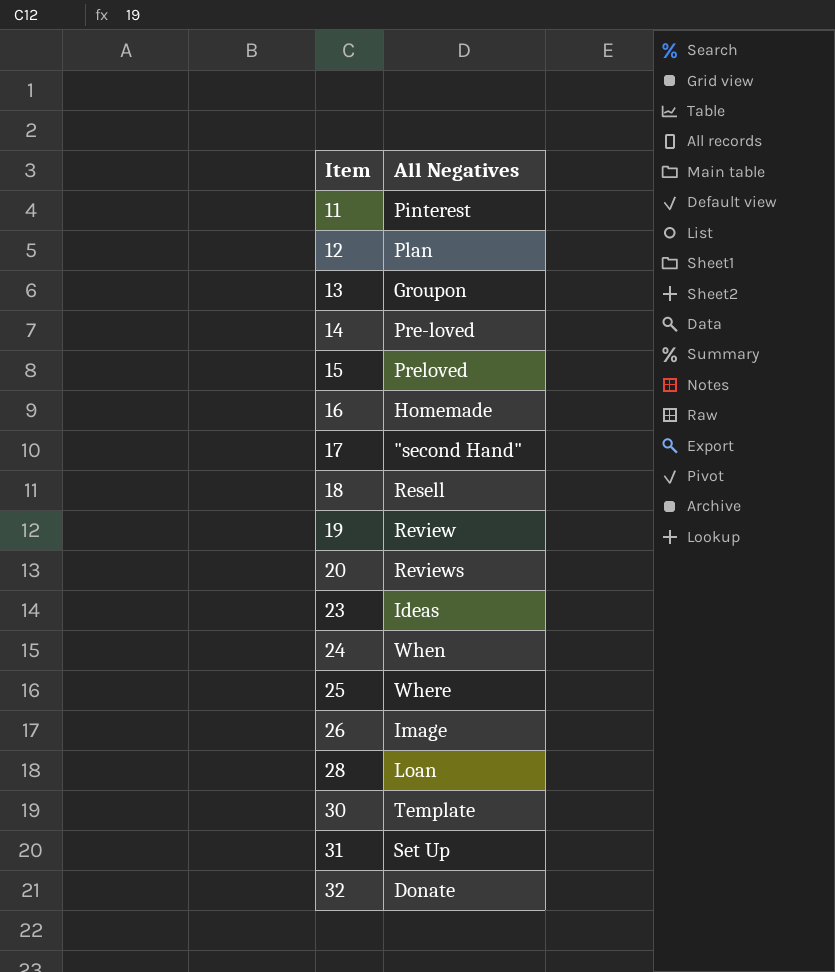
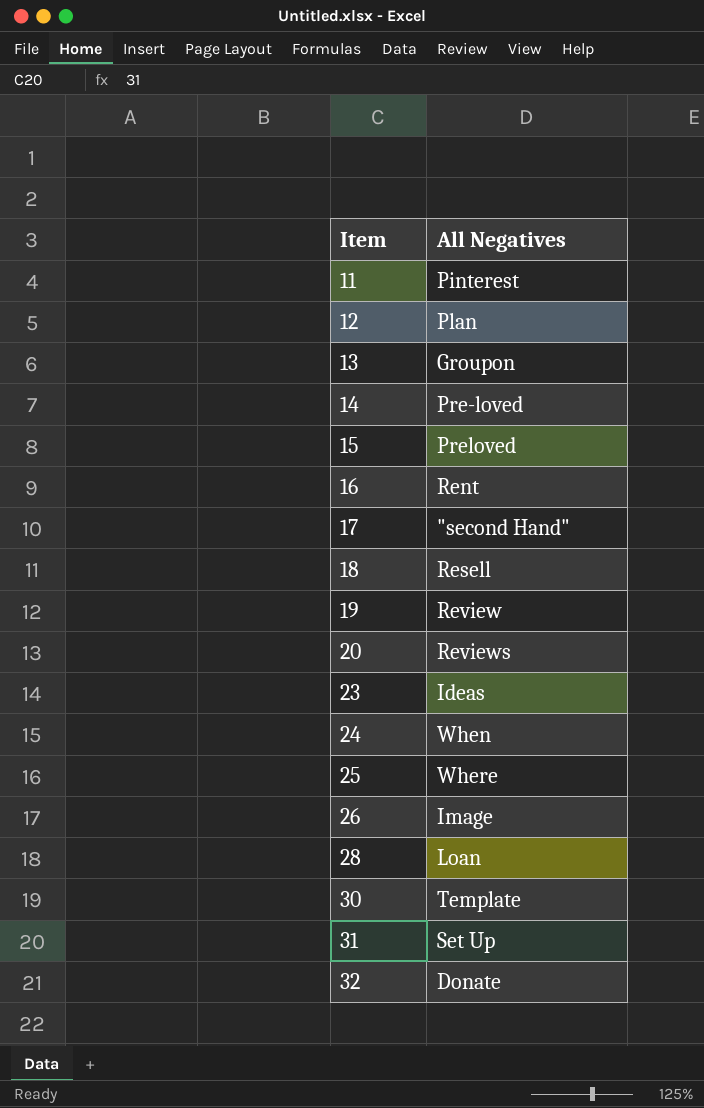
16 | All Negatives: Homemade -> Rent

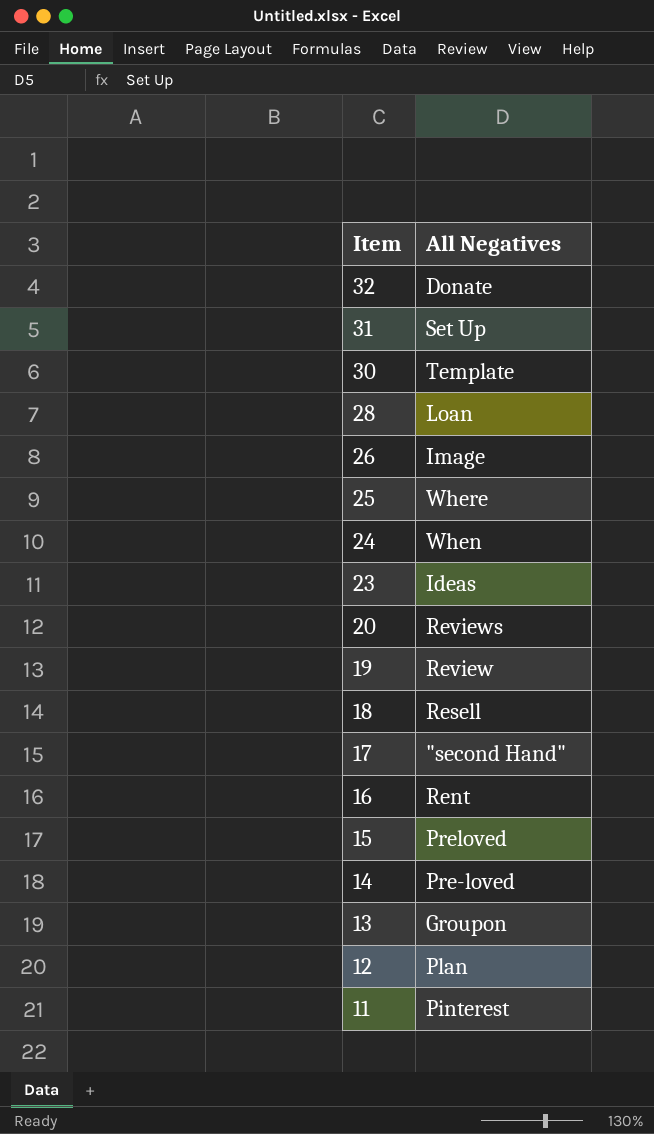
row order: Item ascending -> Item descending

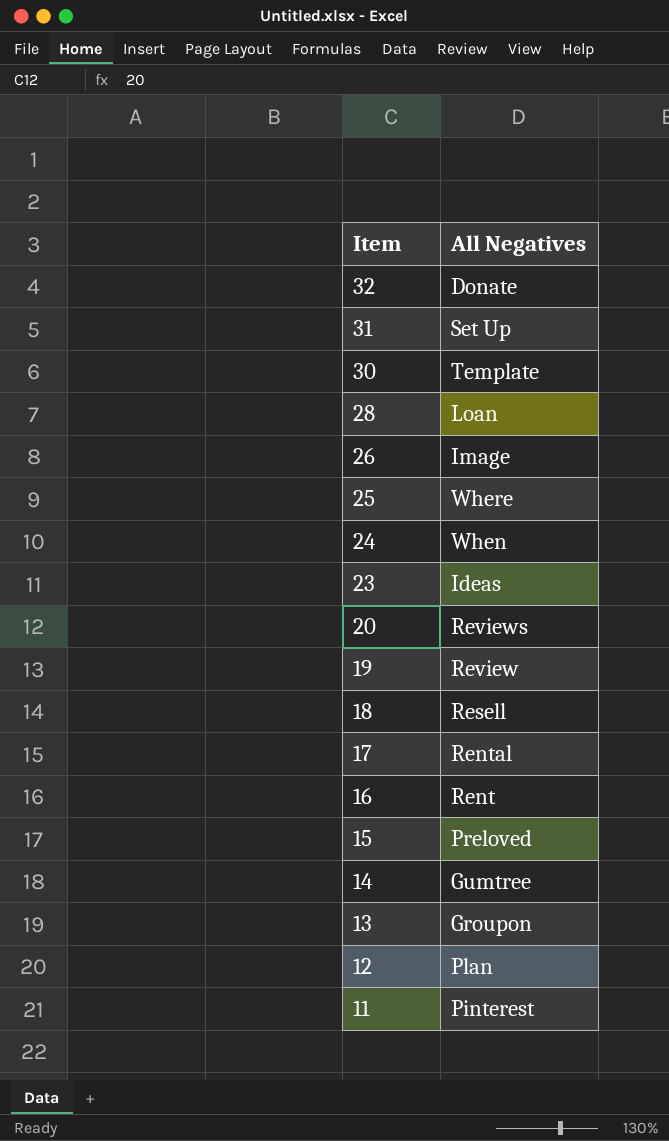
17 | All Negatives: "second Hand" -> Rental
14 | All Negatives: Pre-loved -> Gumtree

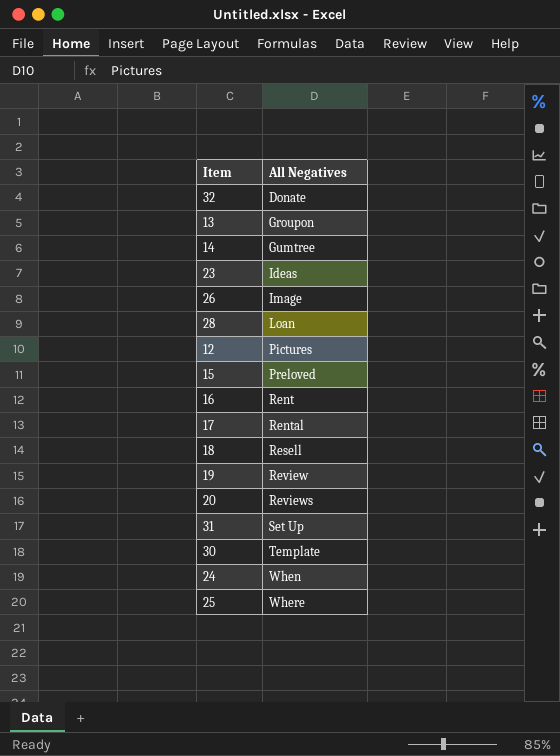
row order: Item descending -> All Negatives ascending
row 11: Pinterest -> none
12 | All Negatives: Plan -> Pictures

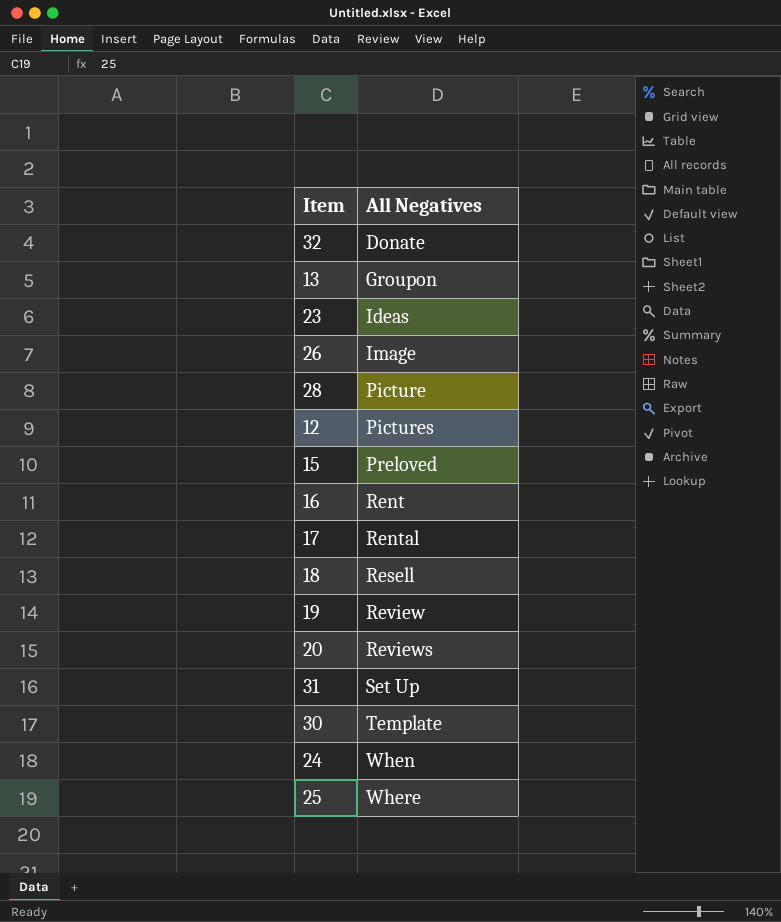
row 14: Gumtree -> none
28 | All Negatives: Loan -> Picture

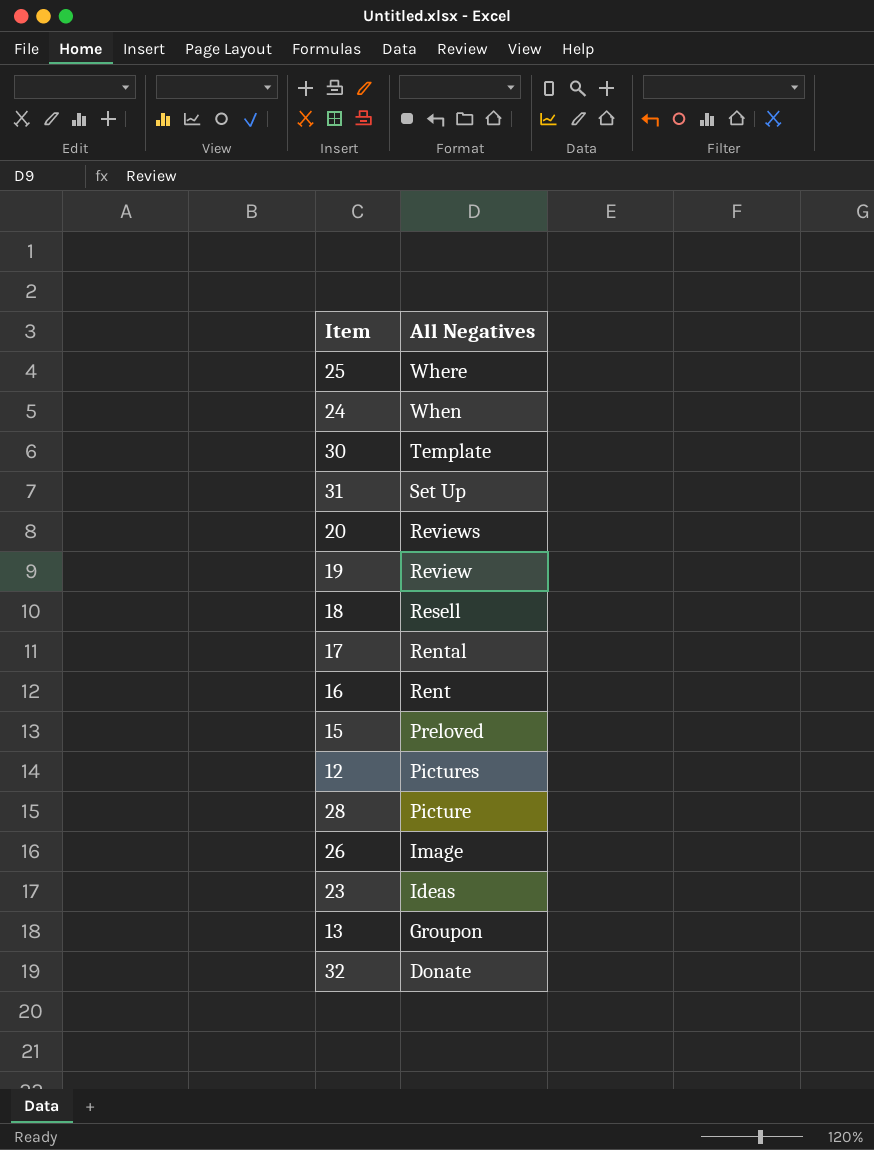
row order: All Negatives ascending -> All Negatives descending

